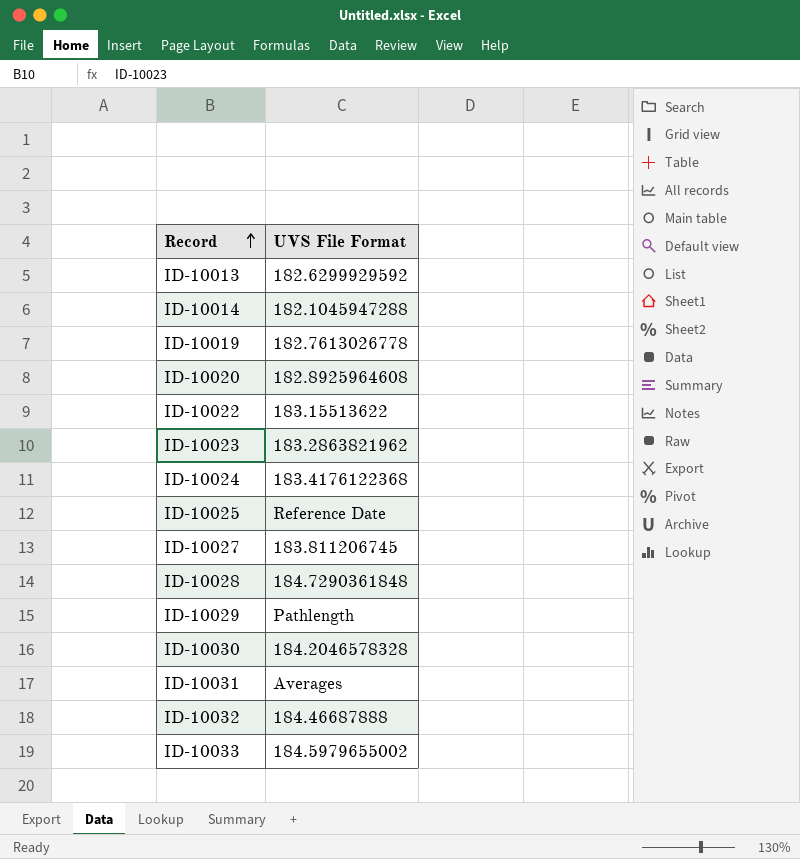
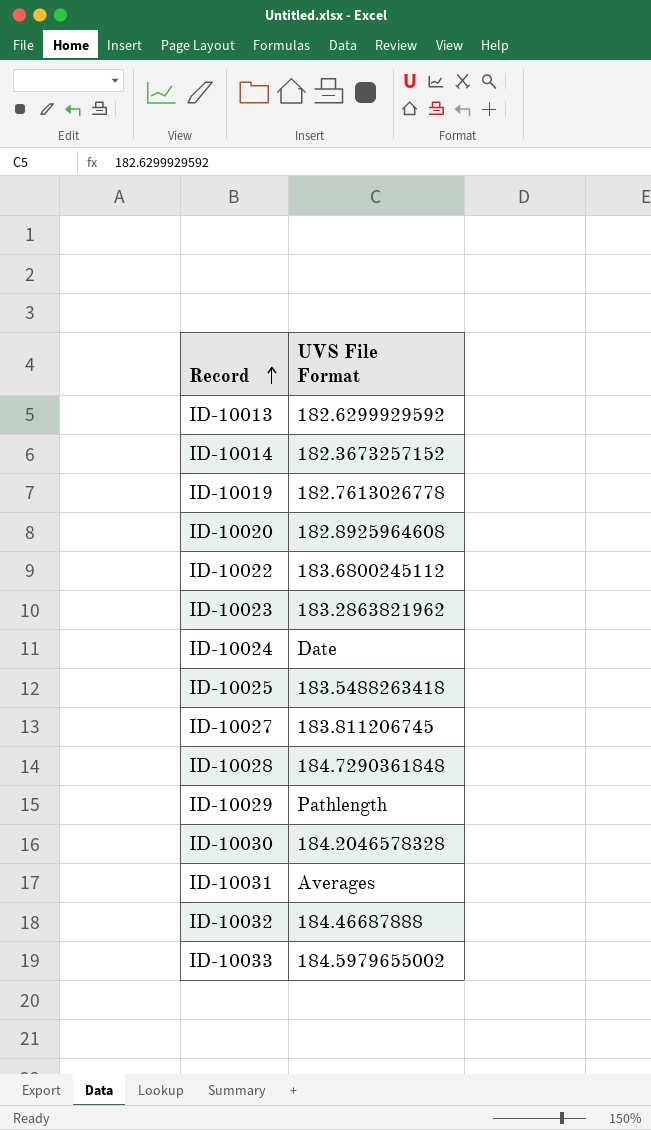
ID-10014 | UVS File Format: 182.1045947288 -> 182.3673257152
ID-10022 | UVS File Format: 183.15513622 -> 183.6800245112
ID-10024 | UVS File Format: 183.4176122368 -> Date
ID-10025 | UVS File Format: Reference Date -> 183.5488263418

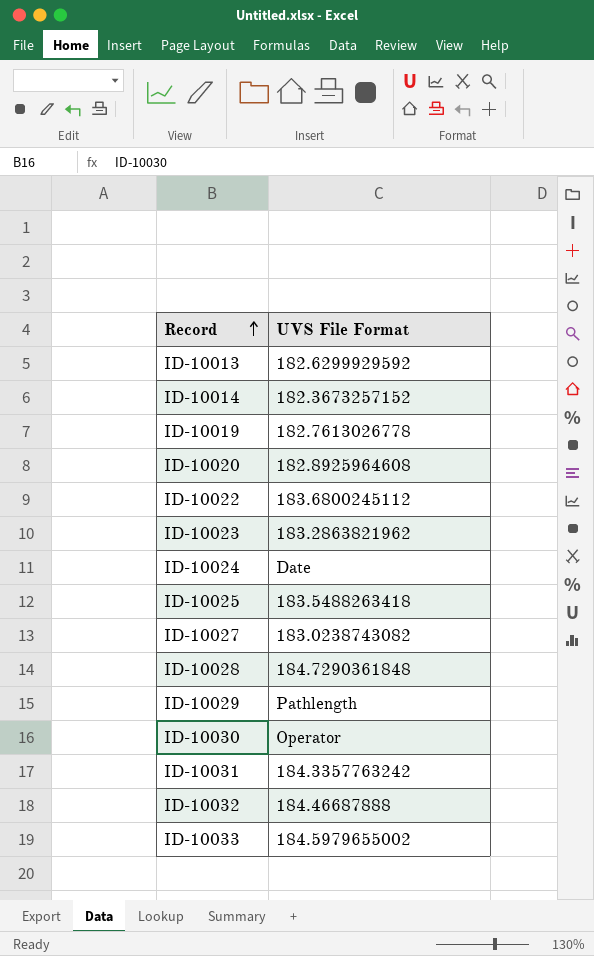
ID-10027 | UVS File Format: 183.811206745 -> 183.0238743082
ID-10030 | UVS File Format: 184.2046578328 -> Operator
ID-10031 | UVS File Format: Averages -> 184.3357763242

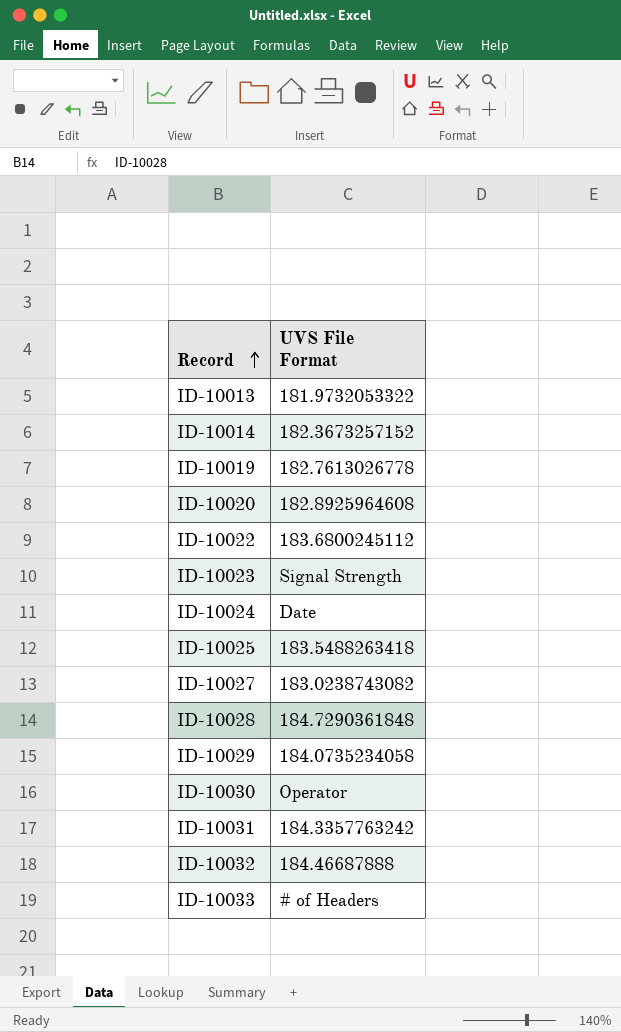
ID-10013 | UVS File Format: 182.6299929592 -> 181.9732053322
ID-10023 | UVS File Format: 183.2863821962 -> Signal Strength
ID-10029 | UVS File Format: Pathlength -> 184.0735234058
ID-10033 | UVS File Format: 184.5979655002 -> # of Headers

